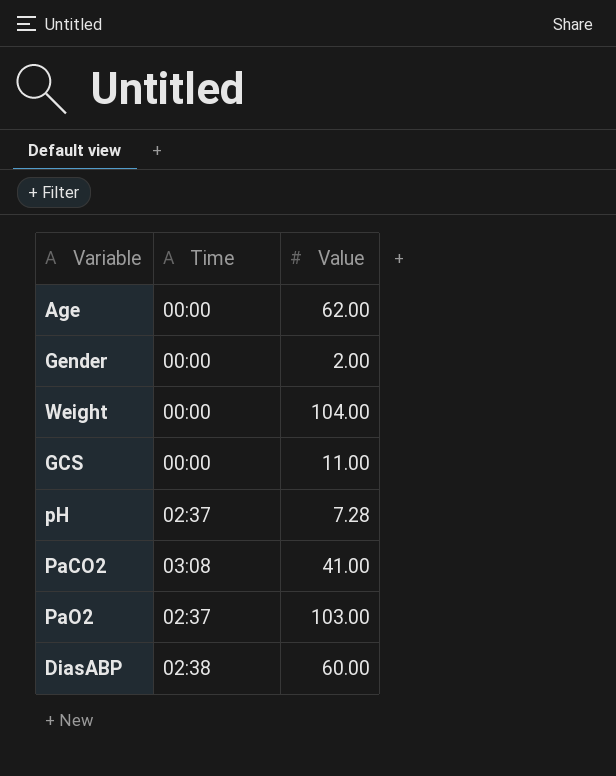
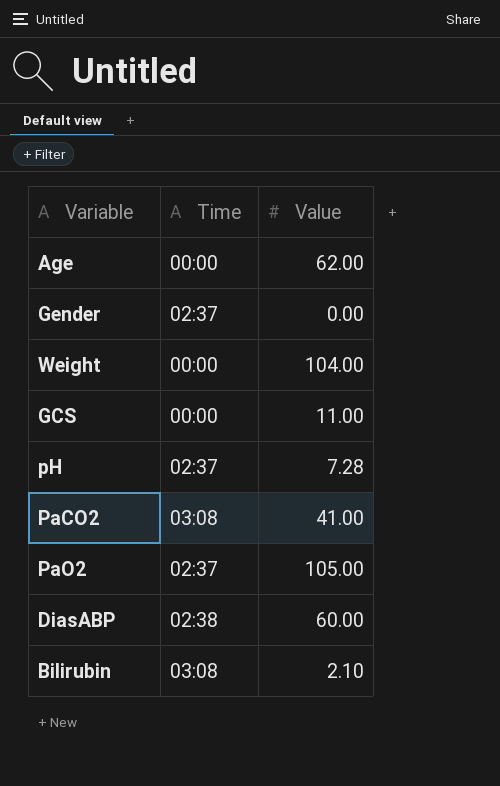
Gender | Time: 00:00 -> 02:37
Gender | Value: 2.00 -> 0.00
PaO2 | Value: 103.00 -> 105.00
row Bilirubin: none -> 03:08 | 2.10

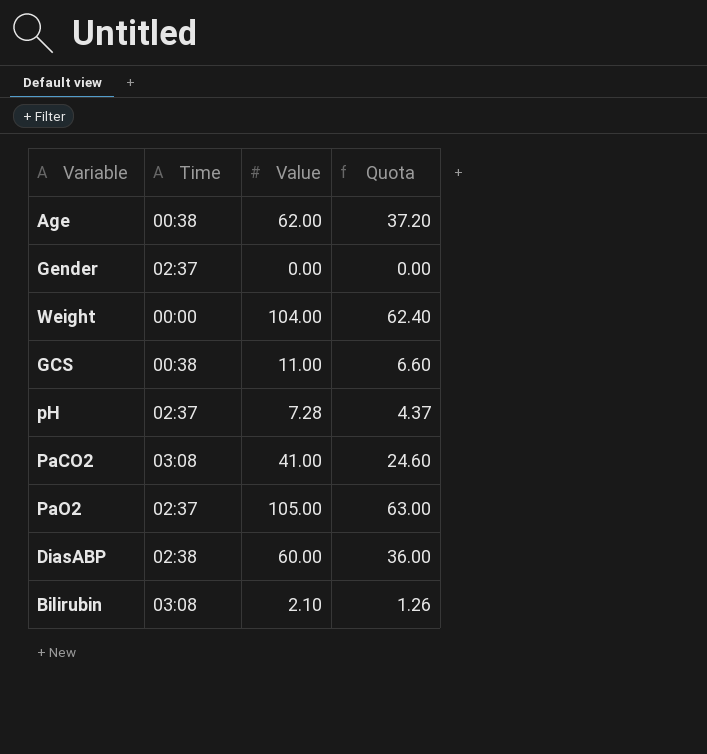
column Quota | formula: none -> [Value] * 0.6
Age | Time: 00:00 -> 00:38
GCS | Time: 00:00 -> 00:38

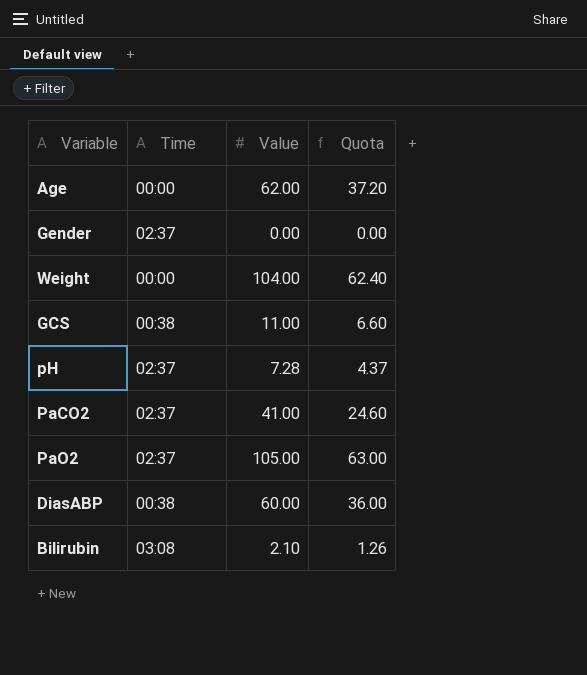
Age | Time: 00:38 -> 00:00
PaCO2 | Time: 03:08 -> 02:37
DiasABP | Time: 02:38 -> 00:38

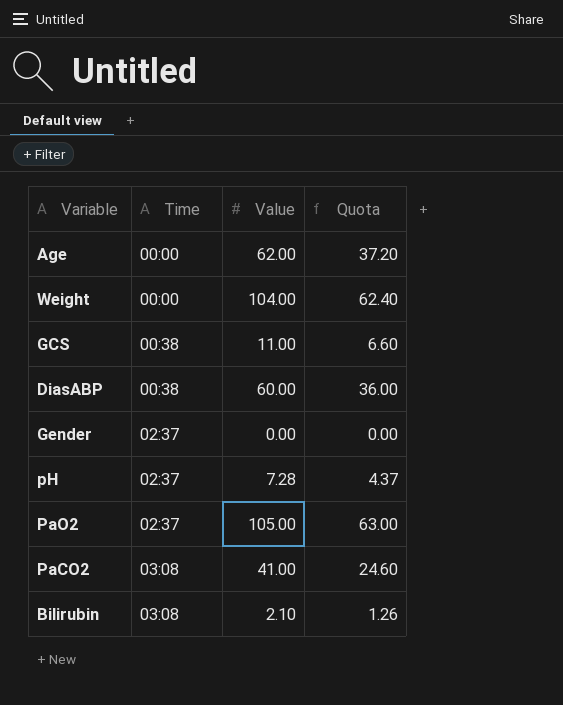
row order: none -> Time ascending
PaCO2 | Time: 02:37 -> 03:08

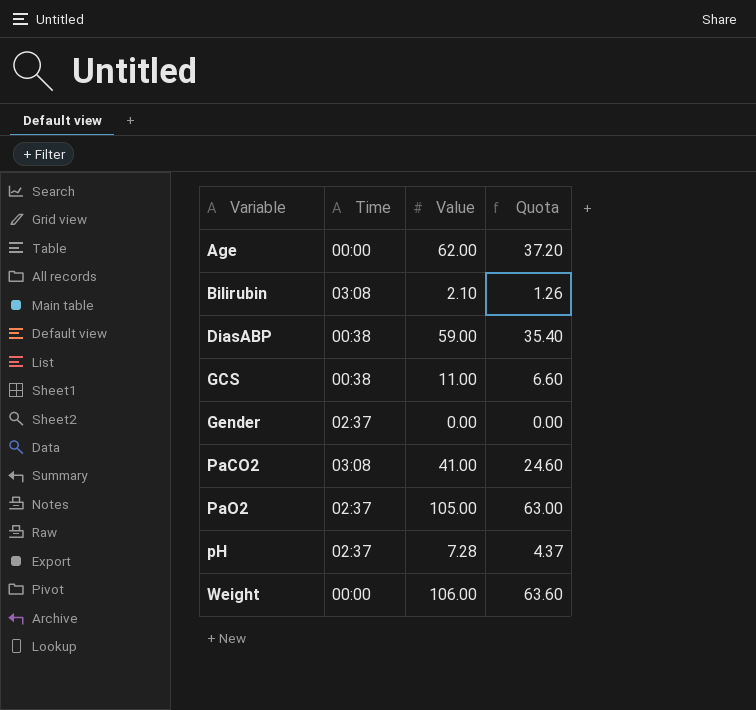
row order: Time ascending -> Variable ascending
DiasABP | Value: 60.00 -> 59.00
DiasABP | Quota: 36.00 -> 35.40
Weight | Value: 104.00 -> 106.00
Weight | Quota: 62.40 -> 63.60

